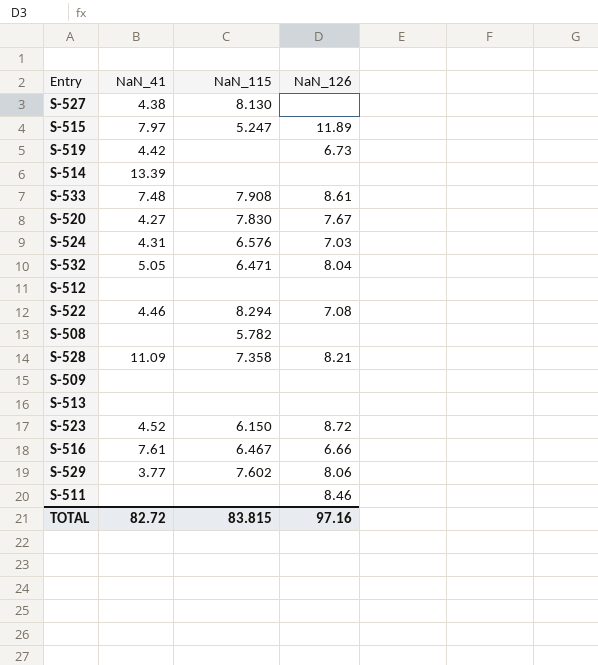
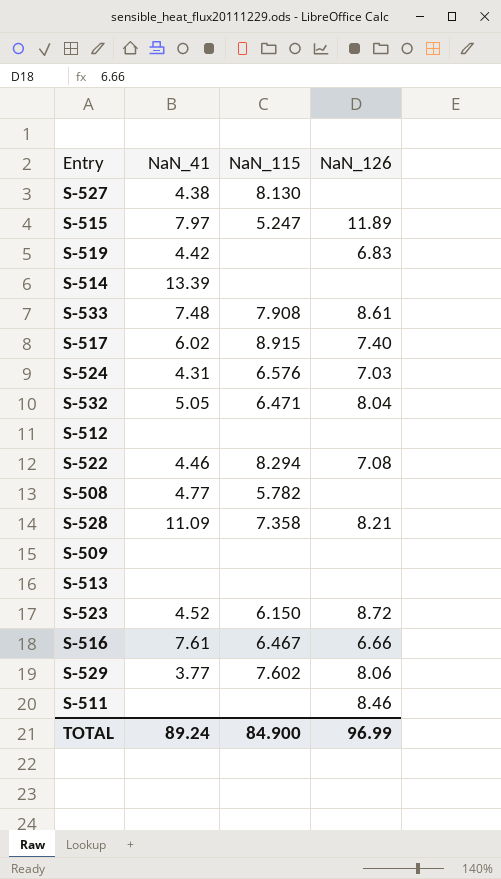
row S-520: 4.27 | 7.830 | 7.67 -> none
S-519 | NaN_126: 6.73 -> 6.83
row S-517: none -> 6.02 | 8.915 | 7.40
S-508 | NaN_41: none -> 4.77
TOTAL | NaN_41: 82.72 -> 89.24
TOTAL | NaN_115: 83.815 -> 84.900
TOTAL | NaN_126: 97.16 -> 96.99

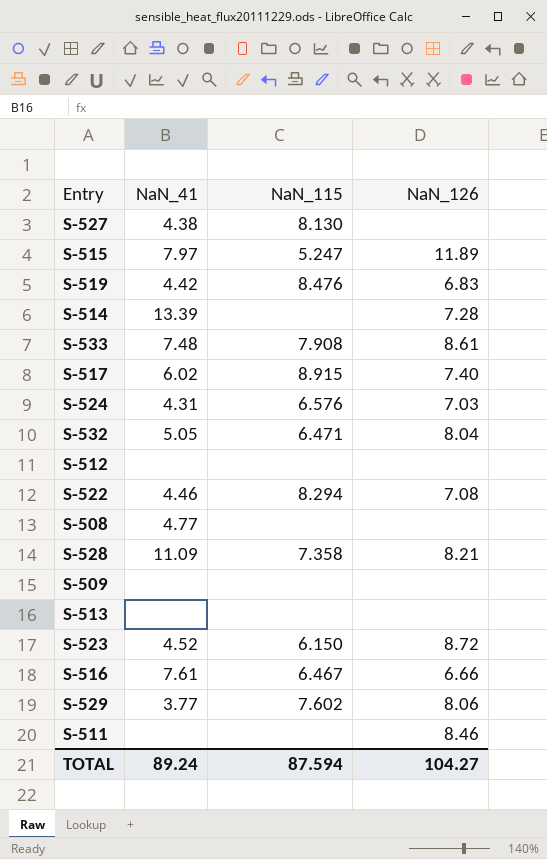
S-519 | NaN_115: none -> 8.476
S-514 | NaN_126: none -> 7.28
S-508 | NaN_115: 5.782 -> none
TOTAL | NaN_115: 84.900 -> 87.594
TOTAL | NaN_126: 96.99 -> 104.27

